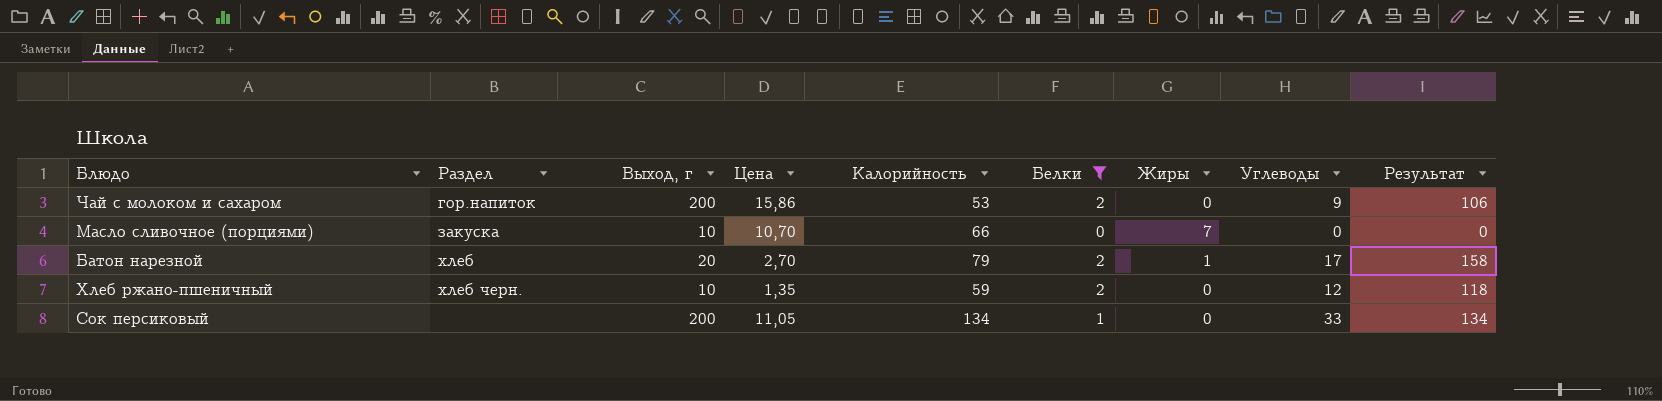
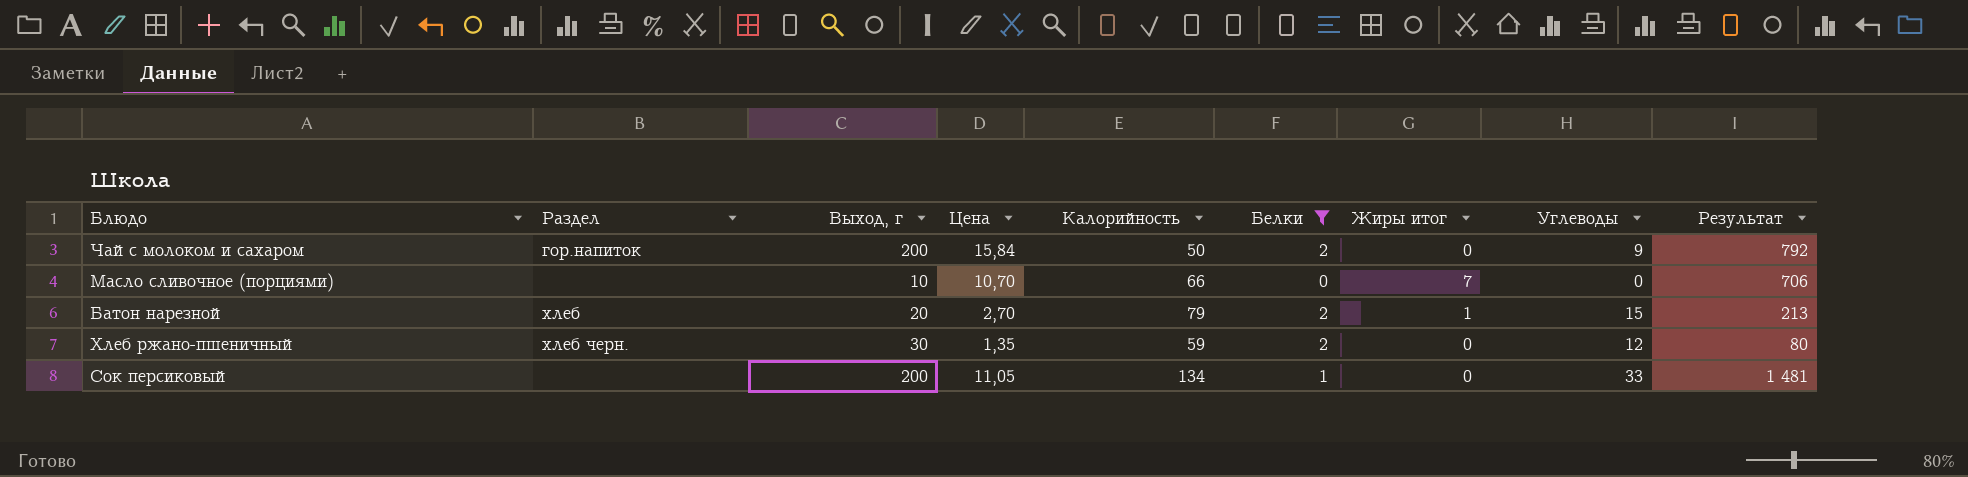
column name: Жиры -> Жиры итог
column Результат | formula: [Калорийность] * [Белки] -> [Цена] * [Калорийность]
Чай с молоком и сахаром | Цена: 15,86 -> 15,84
Чай с молоком и сахаром | Калорийность: 53 -> 50
Масло сливочное (порциями) | Раздел: закуска -> none
Батон нарезной | Углеводы: 17 -> 15
Хлеб ржано-пшеничный | Выход, г: 10 -> 30

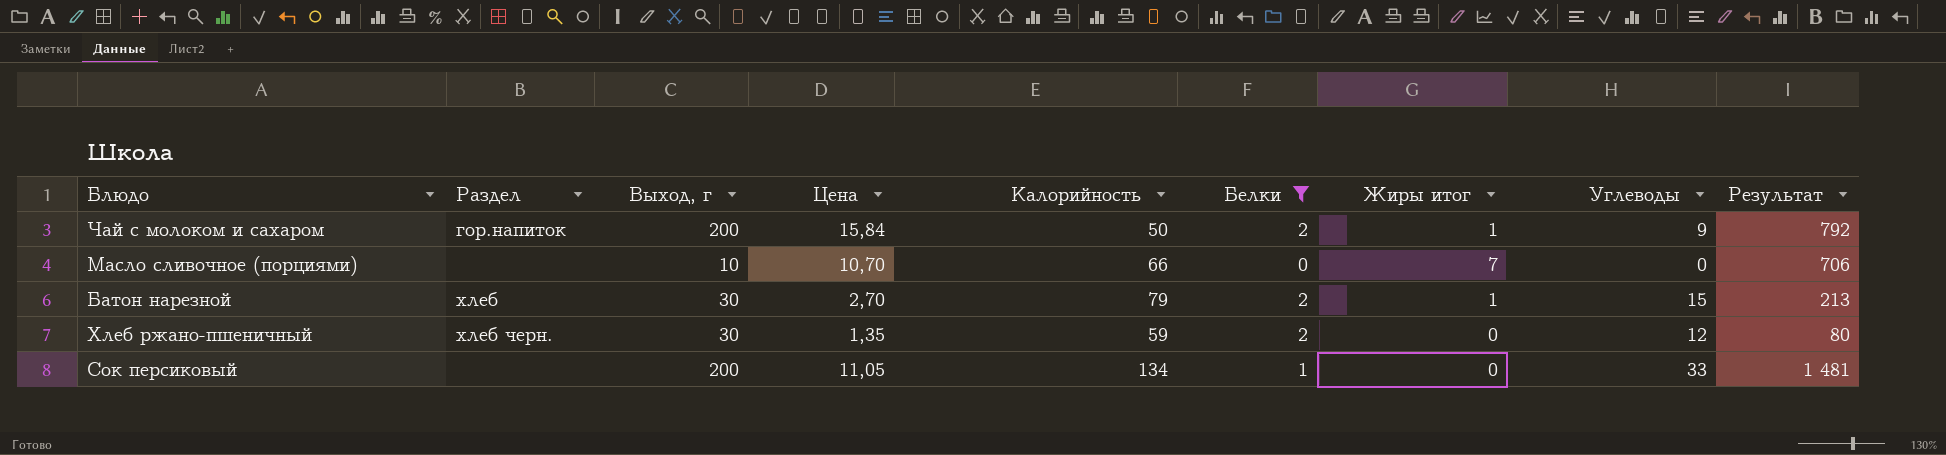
Чай с молоком и сахаром | Жиры итог: 0 -> 1
Батон нарезной | Выход, г: 20 -> 30

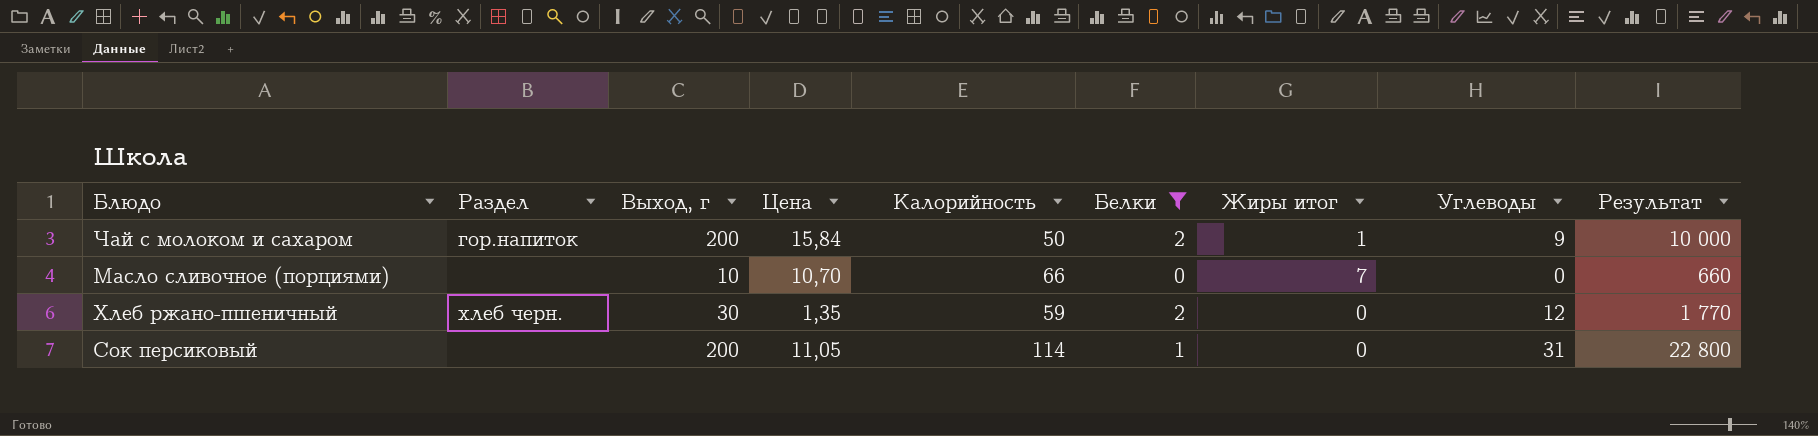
column Результат | formula: [Цена] * [Калорийность] -> [Выход, г] * [Калорийность]
row Батон нарезной: хлеб | 30 | 2,70 | 79 | 2 | 1 | 15 | 213 -> none
Сок персиковый | Калорийность: 134 -> 114
Сок персиковый | Углеводы: 33 -> 31

